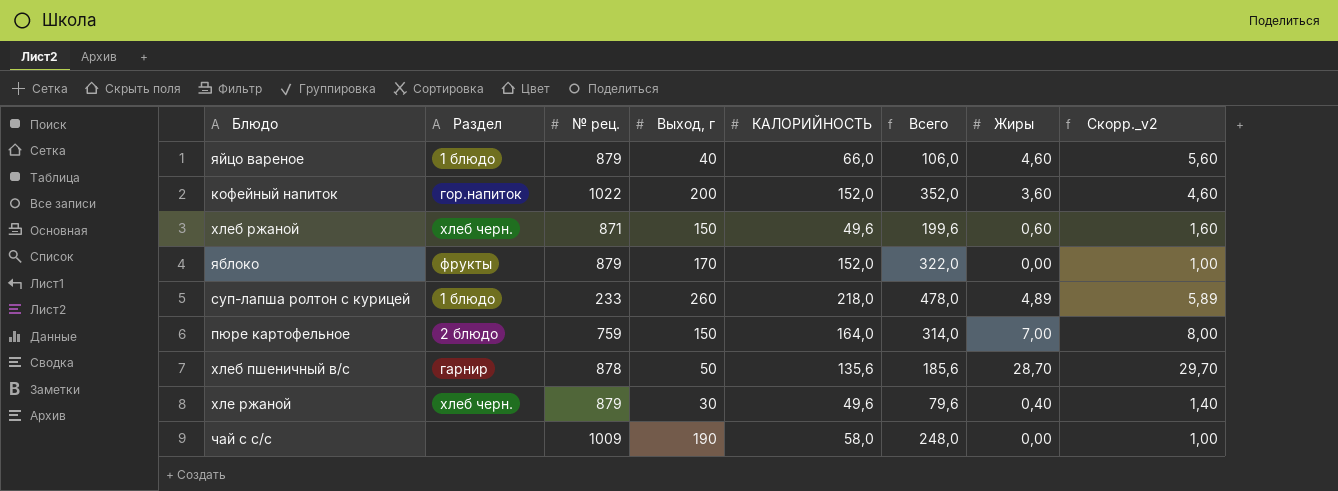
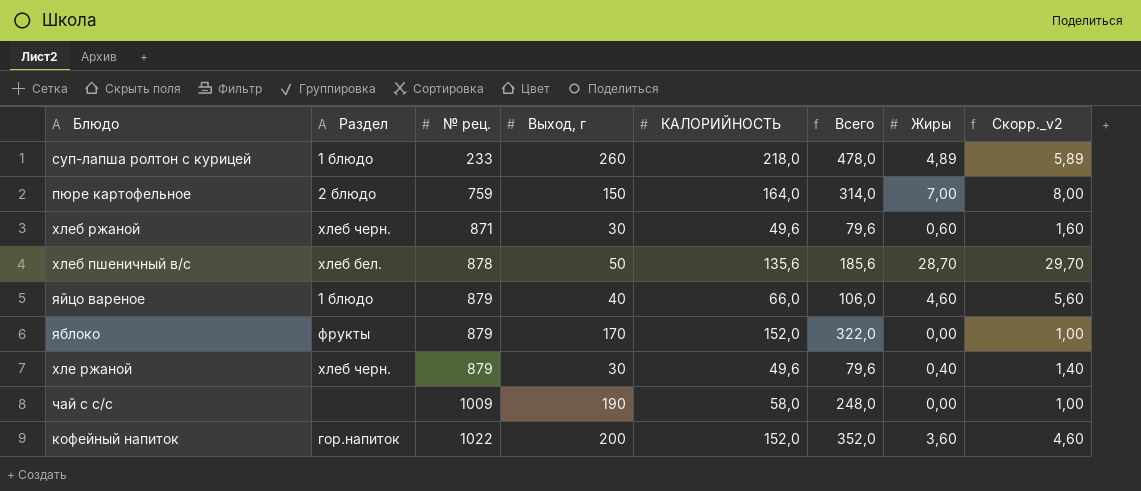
row order: none -> № рец. ascending
хлеб ржаной | Выход, г: 150 -> 30
хлеб ржаной | Всего: 199,6 -> 79,6
хлеб пшеничный в/с | Раздел: гарнир -> хлеб бел.

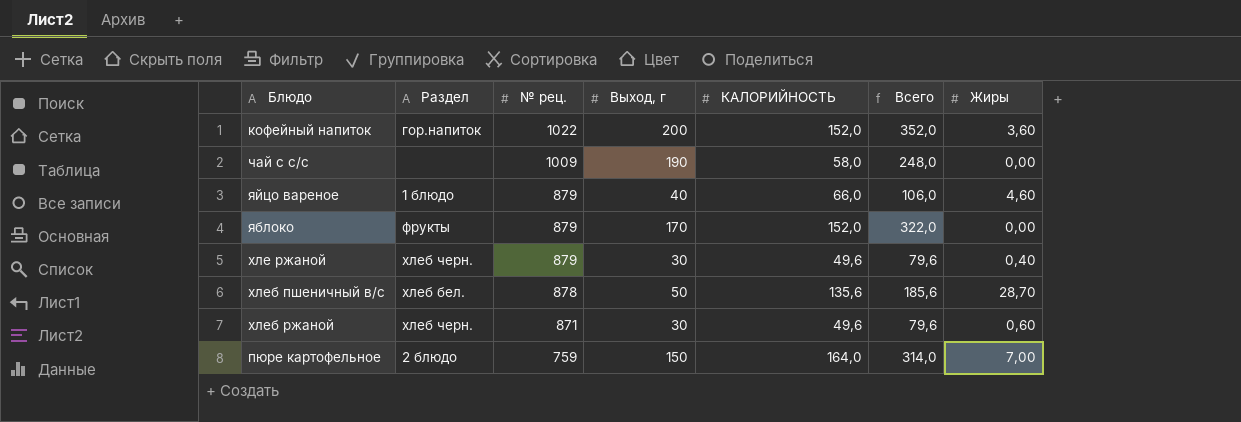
row order: № рец. ascending -> № рец. descending
column Скорр._v2 | formula: [Жиры] + 1 -> none
row суп-лапша ролтон с курицей: 1 блюдо | 233 | 260 | 218,0 | 478,0 | 4,89 | 5,89 -> none

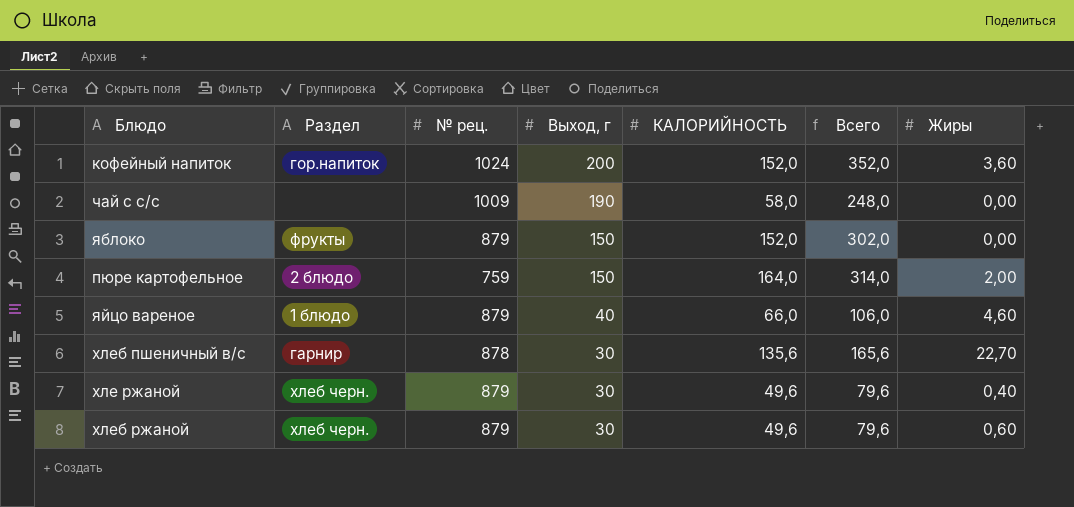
row order: № рец. descending -> Выход, г descending
кофейный напиток | № рец.: 1022 -> 1024
яблоко | Выход, г: 170 -> 150
яблоко | Всего: 322,0 -> 302,0
пюре картофельное | Жиры: 7,00 -> 2,00
хлеб пшеничный в/с | Раздел: хлеб бел. -> гарнир
хлеб пшеничный в/с | Выход, г: 50 -> 30
хлеб пшеничный в/с | Всего: 185,6 -> 165,6
хлеб пшеничный в/с | Жиры: 28,70 -> 22,70
хлеб ржаной | № рец.: 871 -> 879

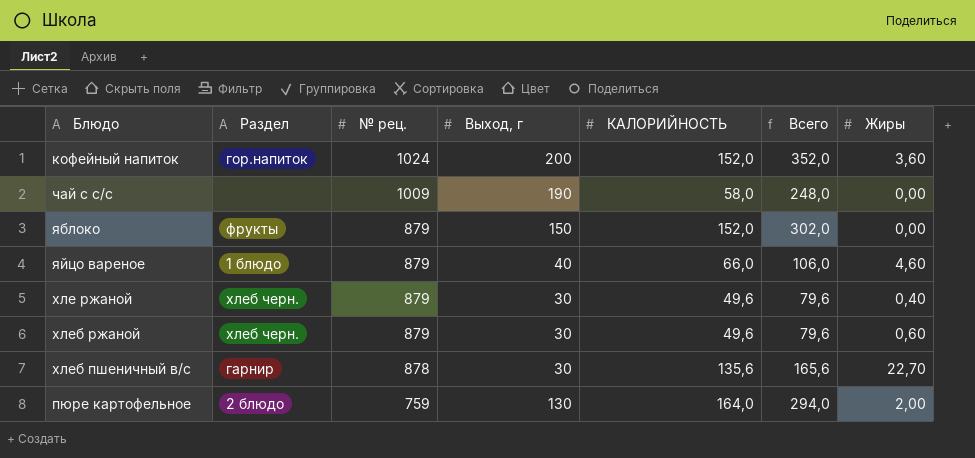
row order: Выход, г descending -> № рец. descending
пюре картофельное | Выход, г: 150 -> 130
пюре картофельное | Всего: 314,0 -> 294,0

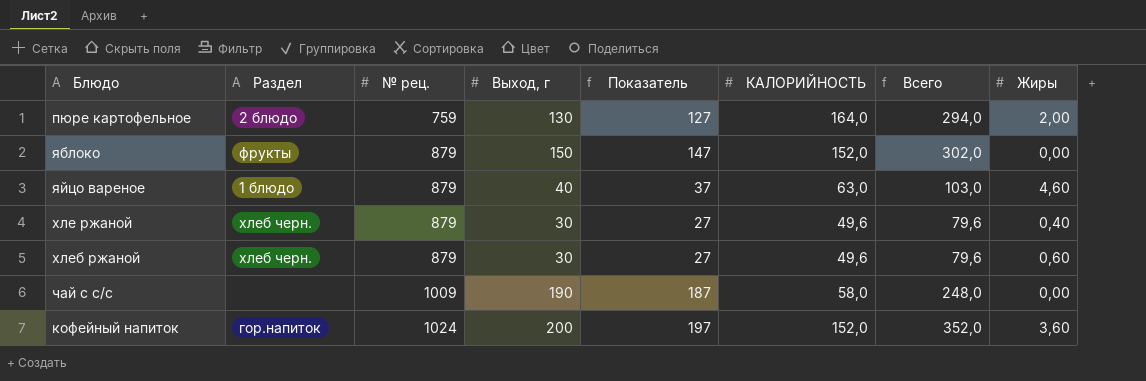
row order: № рец. descending -> № рец. ascending
column Показатель | formula: none -> [Выход, г] - 3
row хлеб пшеничный в/с: гарнир | 878 | 30 | 135,6 | 165,6 | 22,70 -> none
яйцо вареное | КАЛОРИЙНОСТЬ: 66,0 -> 63,0
яйцо вареное | Всего: 106,0 -> 103,0

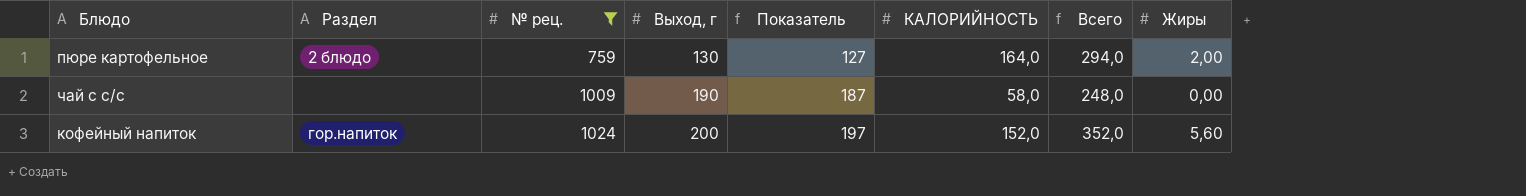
filter: none -> № рец. != 879
кофейный напиток | Жиры: 3,60 -> 5,60

